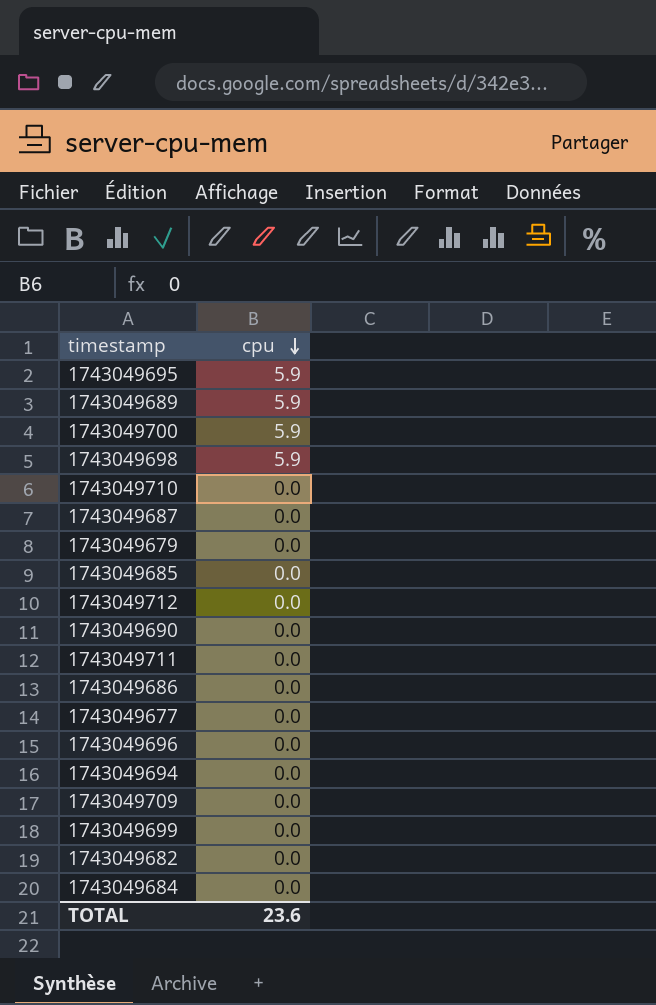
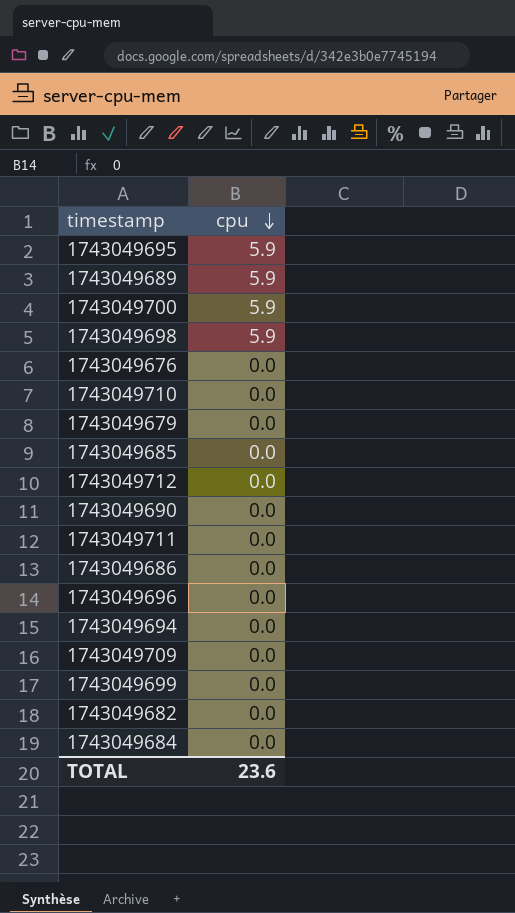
row 1743049687: 0.0 -> none
row 1743049677: 0.0 -> none
row 1743049676: none -> 0.0

